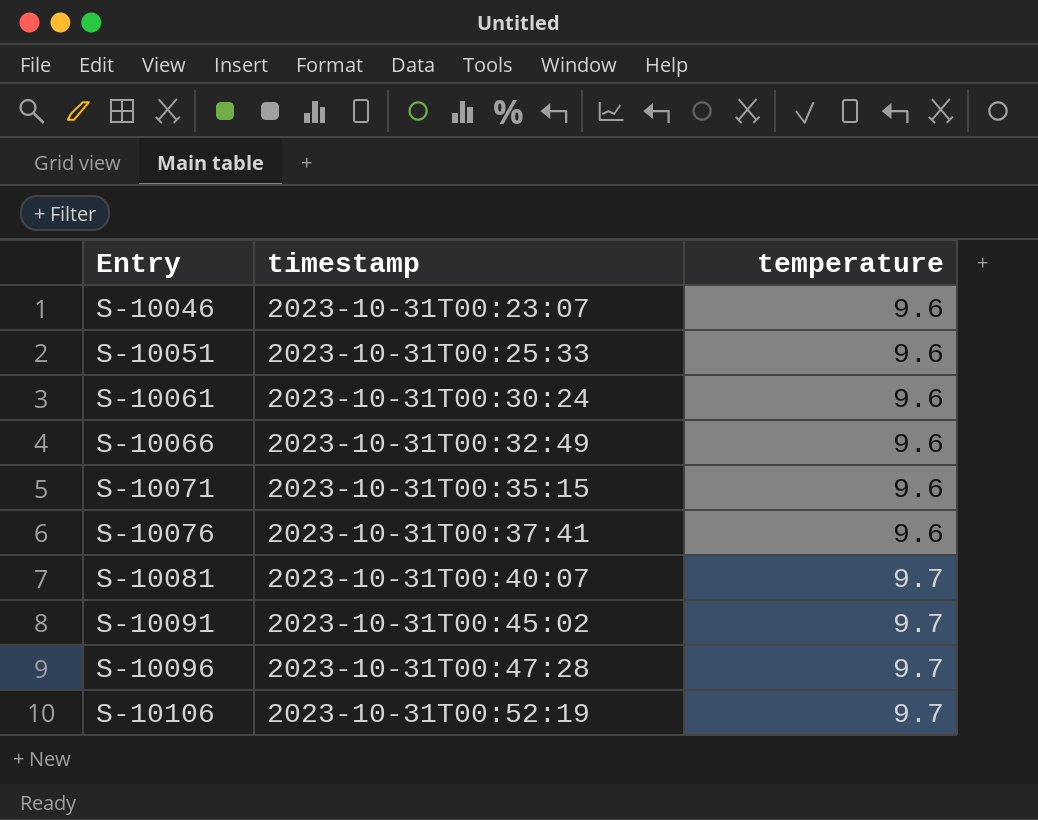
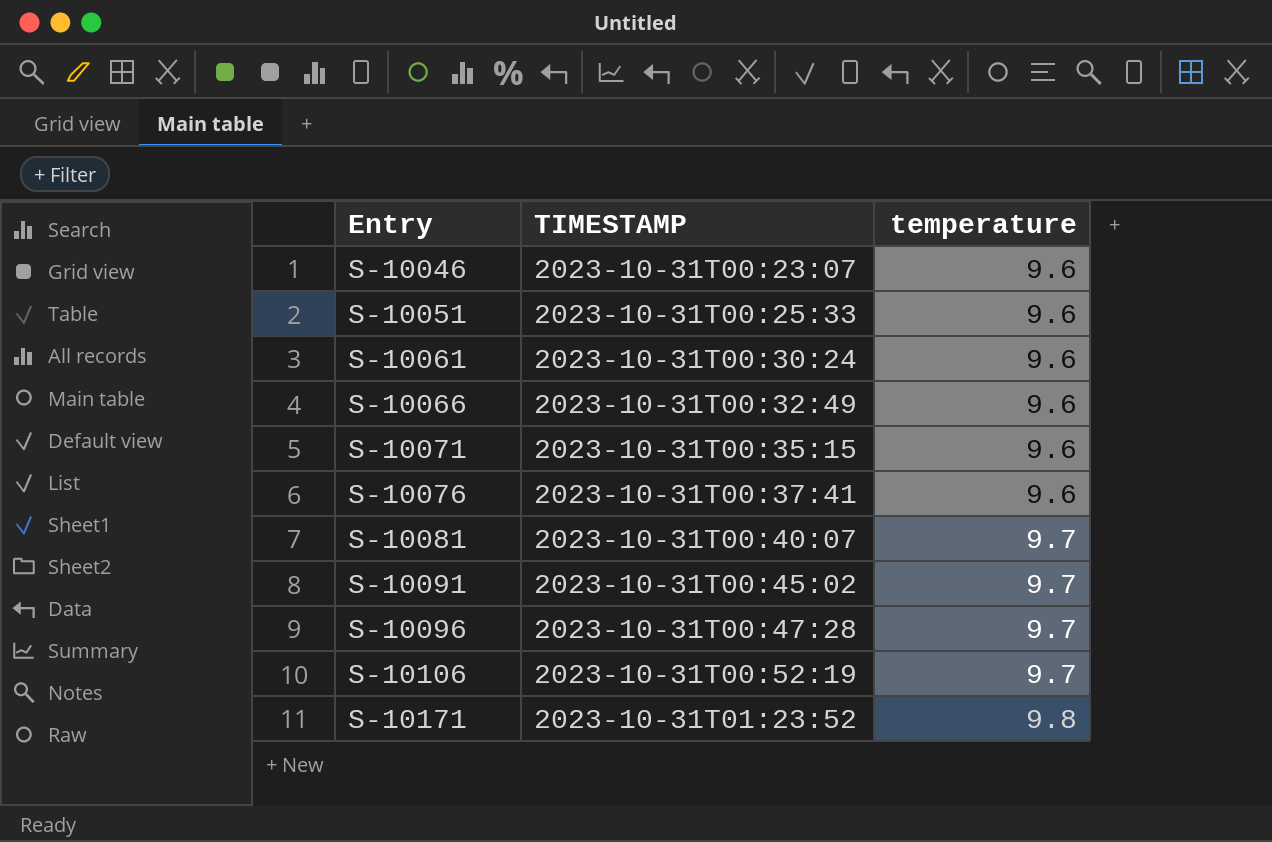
column name: timestamp -> TIMESTAMP
row S-10171: none -> 2023-10-31T01:23:52 | 9.8

